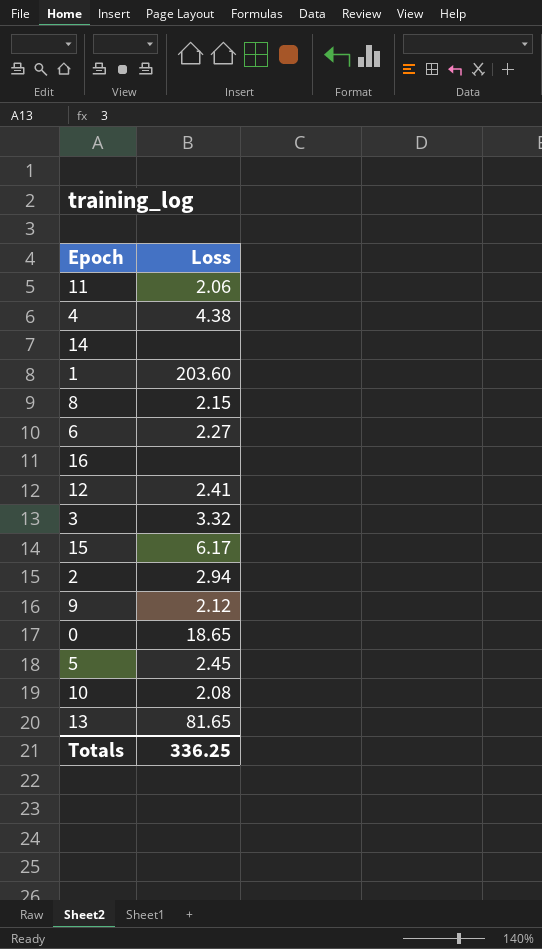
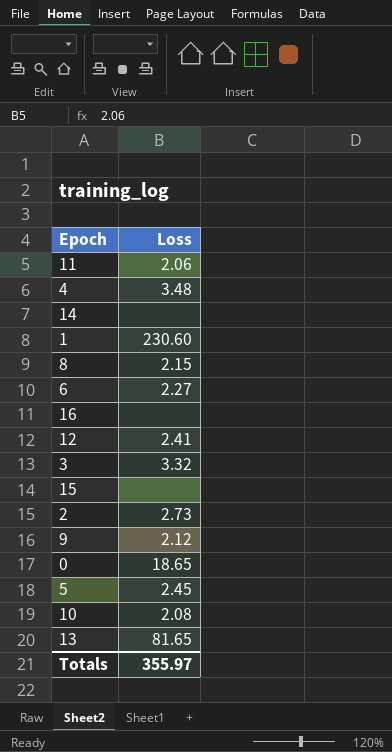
4 | Loss: 4.38 -> 3.48
1 | Loss: 203.60 -> 230.60
15 | Loss: 6.17 -> none
2 | Loss: 2.94 -> 2.73
Totals | Loss: 336.25 -> 355.97

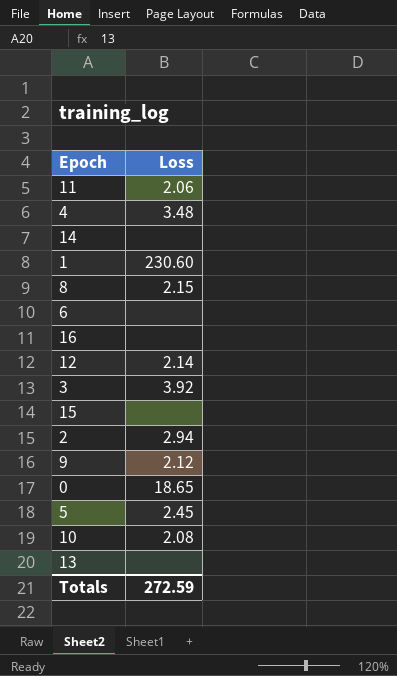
6 | Loss: 2.27 -> none
12 | Loss: 2.41 -> 2.14
3 | Loss: 3.32 -> 3.92
2 | Loss: 2.73 -> 2.94
13 | Loss: 81.65 -> none
Totals | Loss: 355.97 -> 272.59

